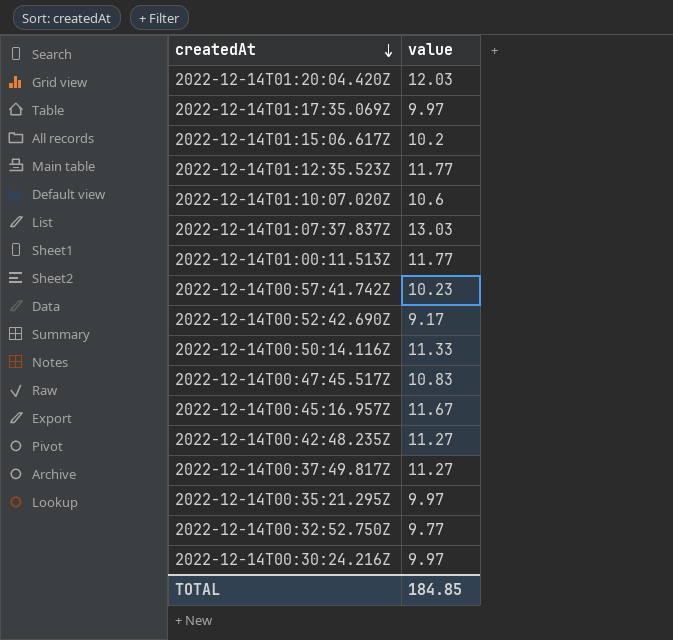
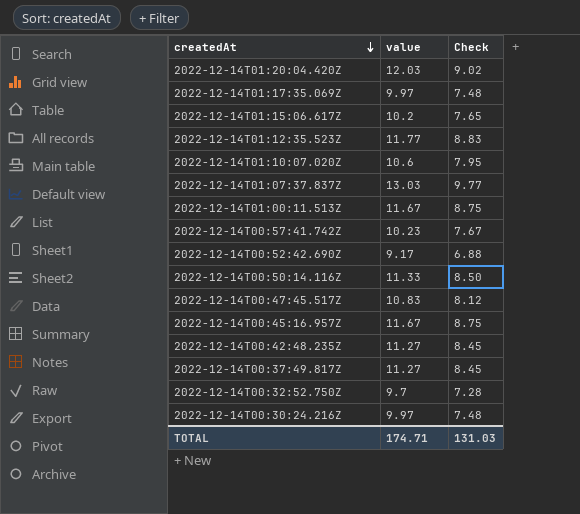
column Check | formula: none -> [value] * 0.75
row 2022-12-14T00:35:21.295Z: 9.97 -> none
2022-12-14T01:00:11.513Z | value: 11.77 -> 11.67
2022-12-14T00:32:52.750Z | value: 9.77 -> 9.7
TOTAL | value: 184.85 -> 174.71

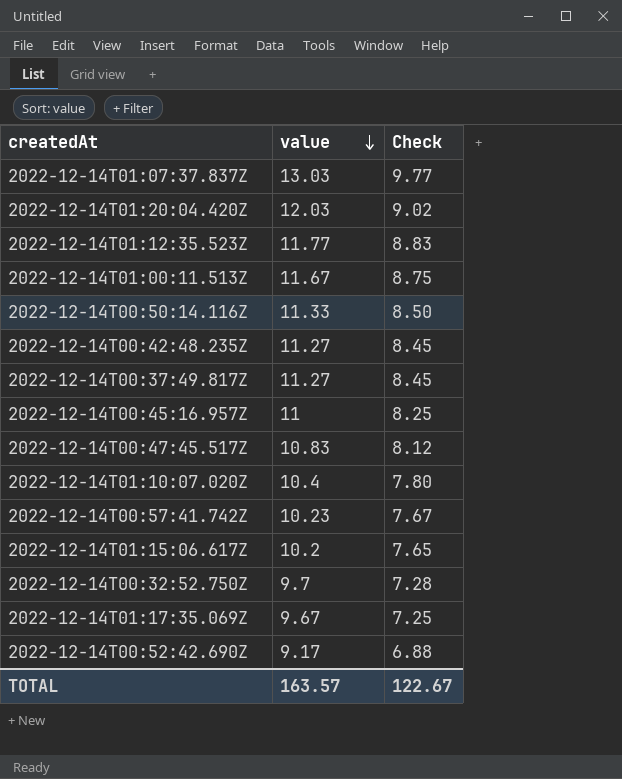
row order: createdAt descending -> value descending
row 2022-12-14T00:30:24.216Z: 9.97 | 7.48 -> none
2022-12-14T00:45:16.957Z | value: 11.67 -> 11
2022-12-14T00:45:16.957Z | Check: 8.75 -> 8.25
2022-12-14T01:10:07.020Z | value: 10.6 -> 10.4
2022-12-14T01:10:07.020Z | Check: 7.95 -> 7.80
2022-12-14T01:17:35.069Z | value: 9.97 -> 9.67
2022-12-14T01:17:35.069Z | Check: 7.48 -> 7.25
TOTAL | value: 174.71 -> 163.57
TOTAL | Check: 131.03 -> 122.67

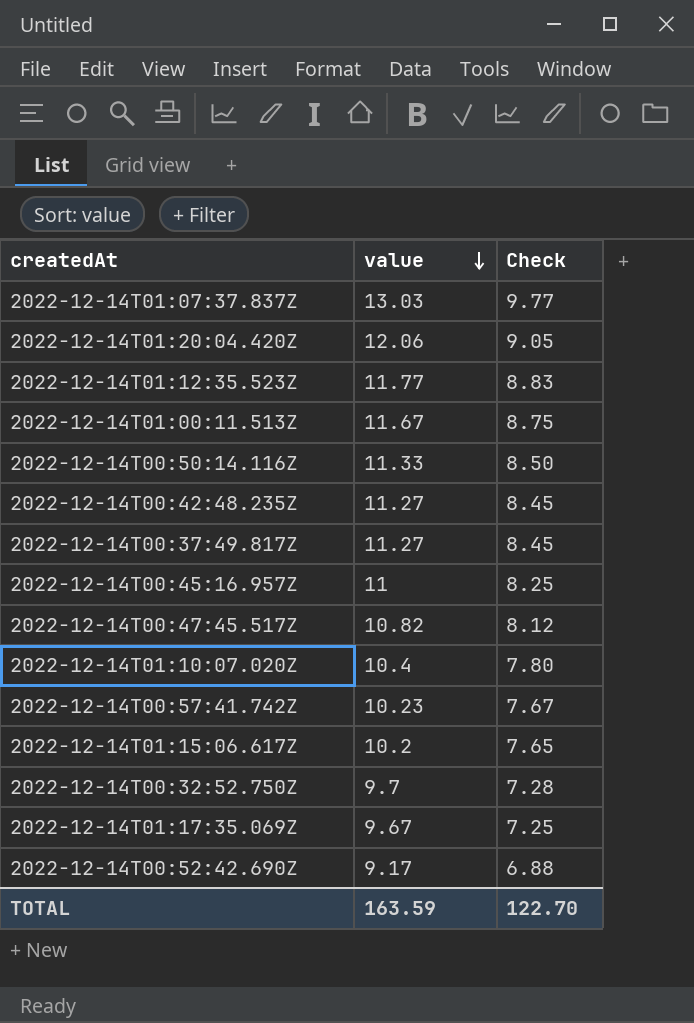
2022-12-14T01:20:04.420Z | value: 12.03 -> 12.06
2022-12-14T01:20:04.420Z | Check: 9.02 -> 9.05
2022-12-14T00:47:45.517Z | value: 10.83 -> 10.82
TOTAL | value: 163.57 -> 163.59
TOTAL | Check: 122.67 -> 122.70

